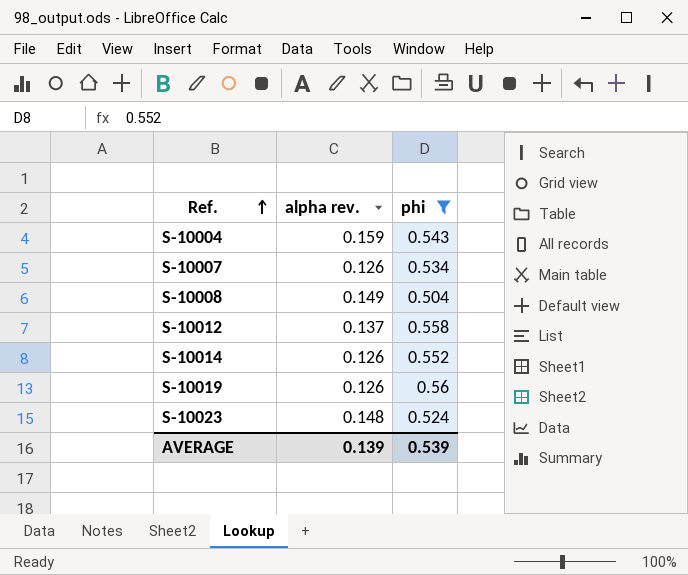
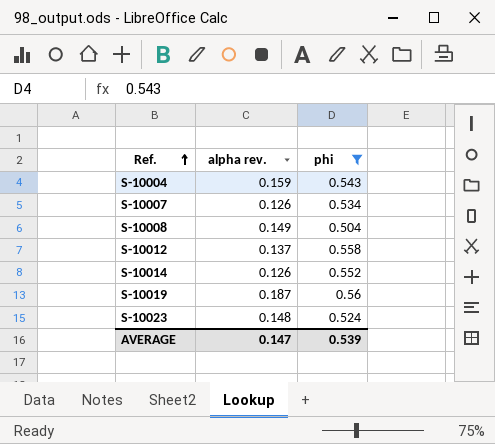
S-10019 | alpha rev.: 0.126 -> 0.187
AVERAGE | alpha rev.: 0.139 -> 0.147

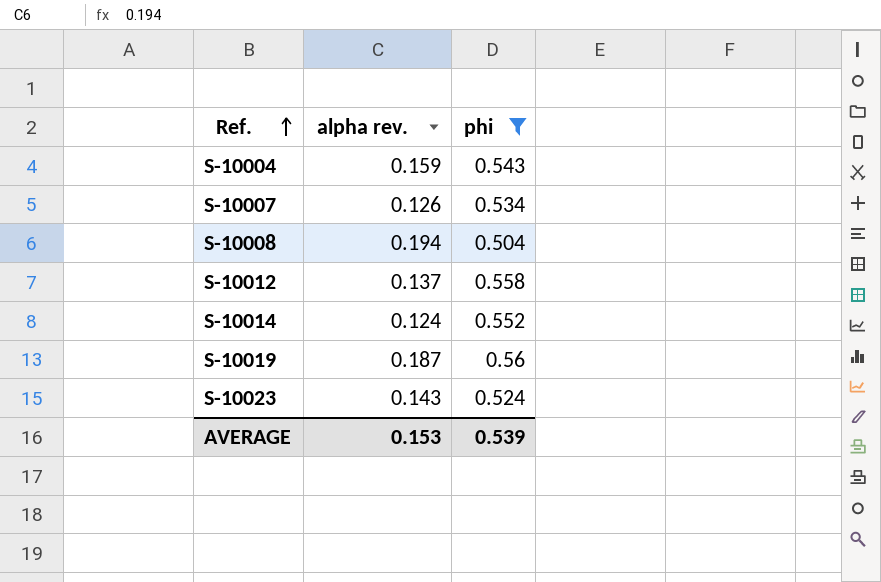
S-10008 | alpha rev.: 0.149 -> 0.194
S-10014 | alpha rev.: 0.126 -> 0.124
S-10023 | alpha rev.: 0.148 -> 0.143
AVERAGE | alpha rev.: 0.147 -> 0.153

